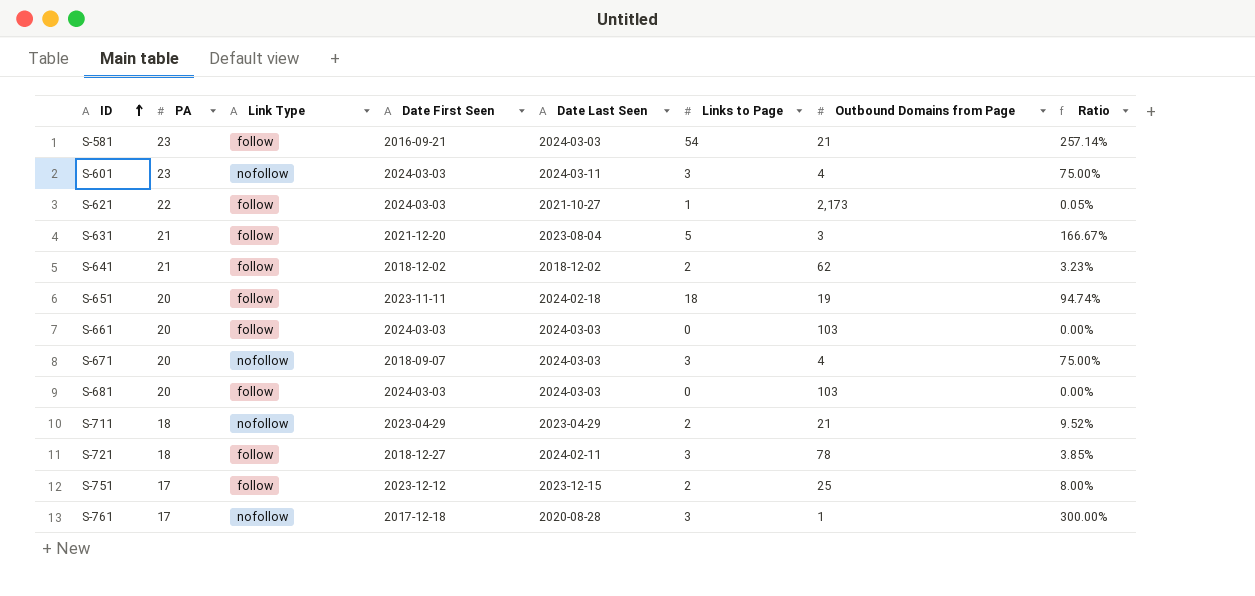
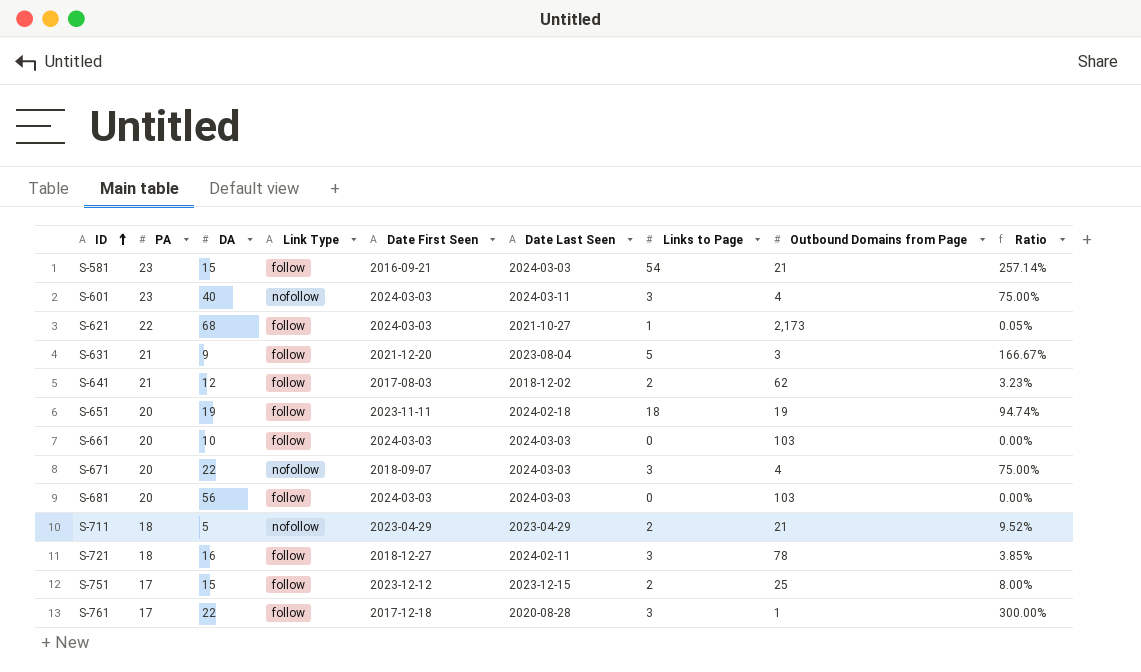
column DA | position: none -> 3
S-641 | Date First Seen: 2018-12-02 -> 2017-08-03
S-761 | Link Type: nofollow -> follow

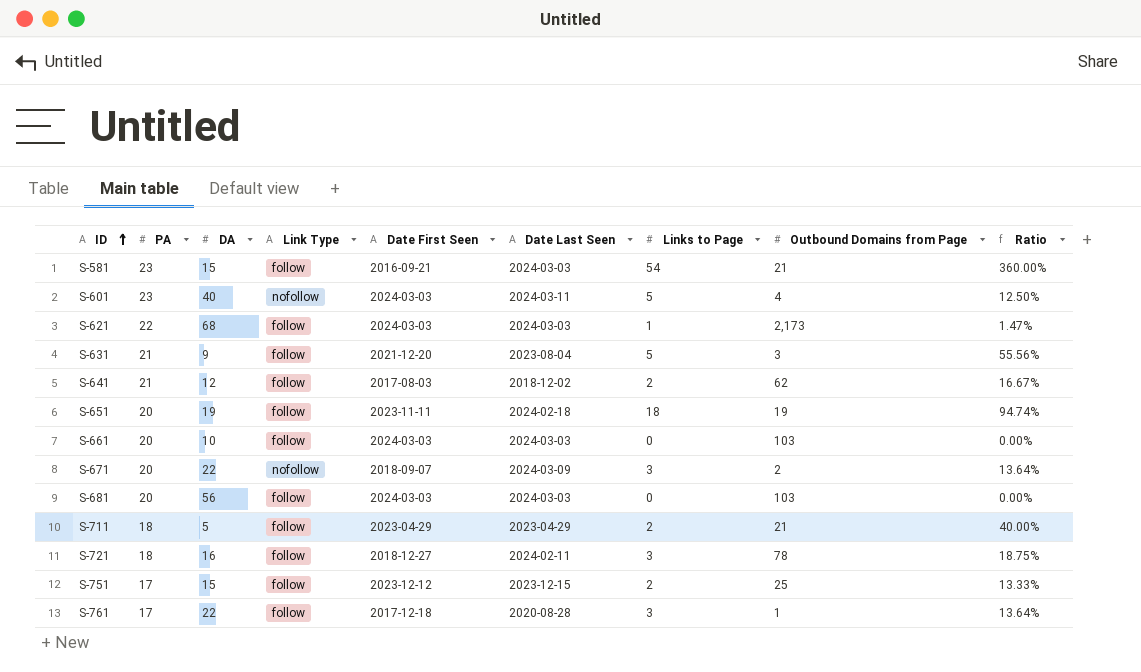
column Ratio | formula: [Links to Page] / [Outbound Domains from Page] -> [Links to Page] / [DA]
S-601 | Links to Page: 3 -> 5
S-621 | Date Last Seen: 2021-10-27 -> 2024-03-03
S-671 | Date Last Seen: 2024-03-03 -> 2024-03-09
S-671 | Outbound Domains from Page: 4 -> 2
S-711 | Link Type: nofollow -> follow

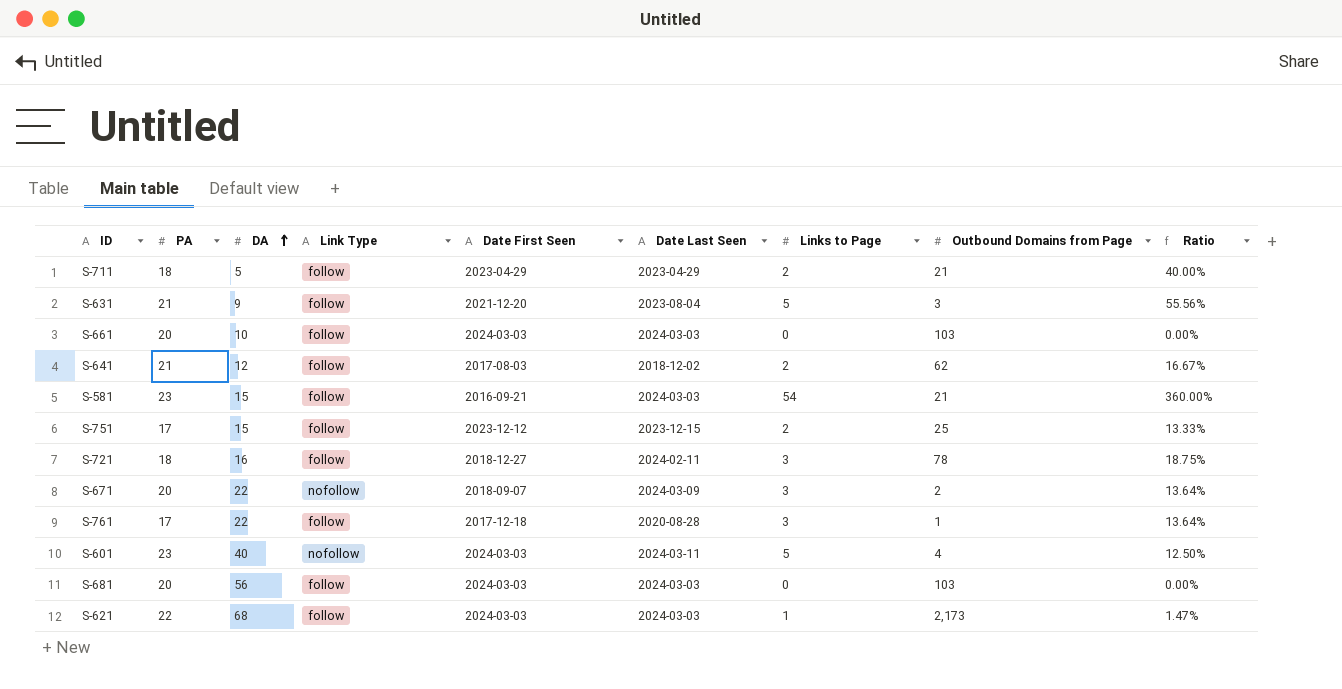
row order: ID ascending -> DA ascending
row S-651: 20 | 19 | follow | 2023-11-11 | 2024-02-18 | 18 | 19 | 94.74% -> none

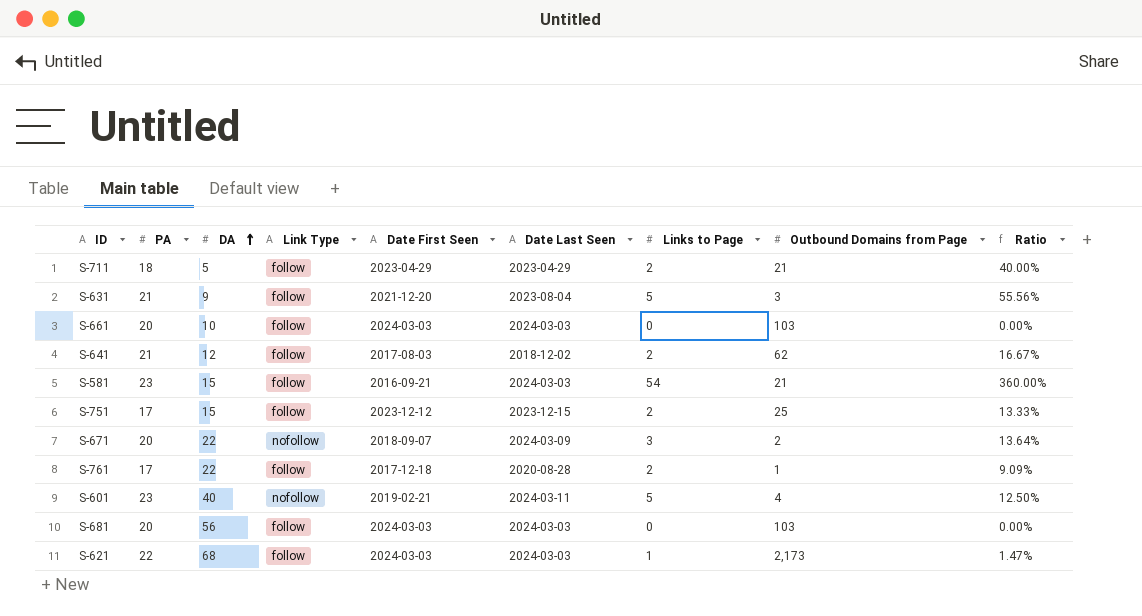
row S-721: 18 | 16 | follow | 2018-12-27 | 2024-02-11 | 3 | 78 | 18.75% -> none
S-761 | Links to Page: 3 -> 2
S-761 | Ratio: 13.64% -> 9.09%
S-601 | Date First Seen: 2024-03-03 -> 2019-02-21

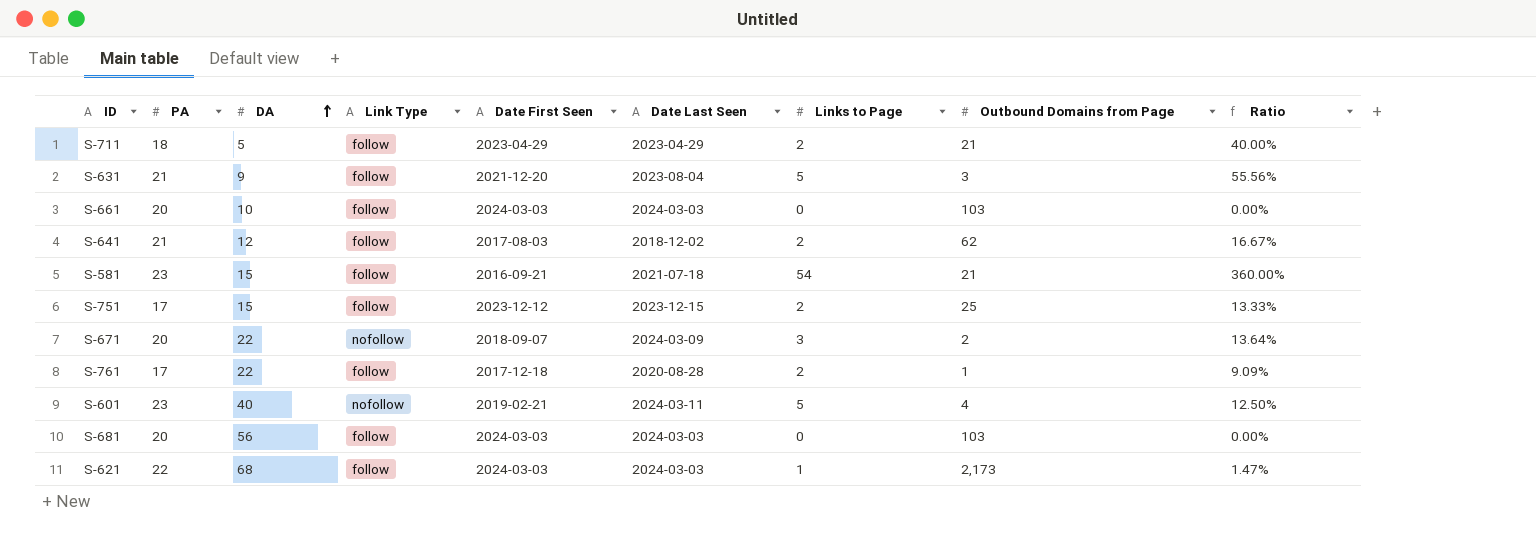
S-581 | Date Last Seen: 2024-03-03 -> 2021-07-18

